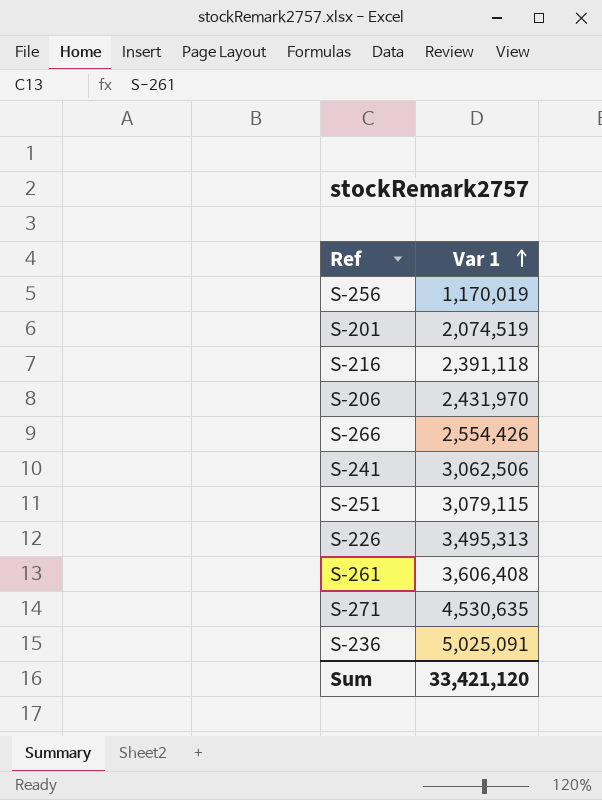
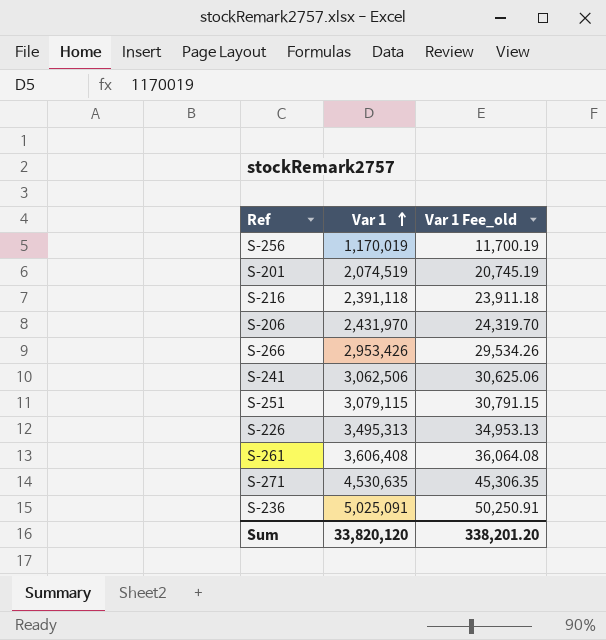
column Var 1 Fee_old | formula: none -> [Var 1] * 0.01
S-266 | Var 1: 2,554,426 -> 2,953,426
Sum | Var 1: 33,421,120 -> 33,820,120

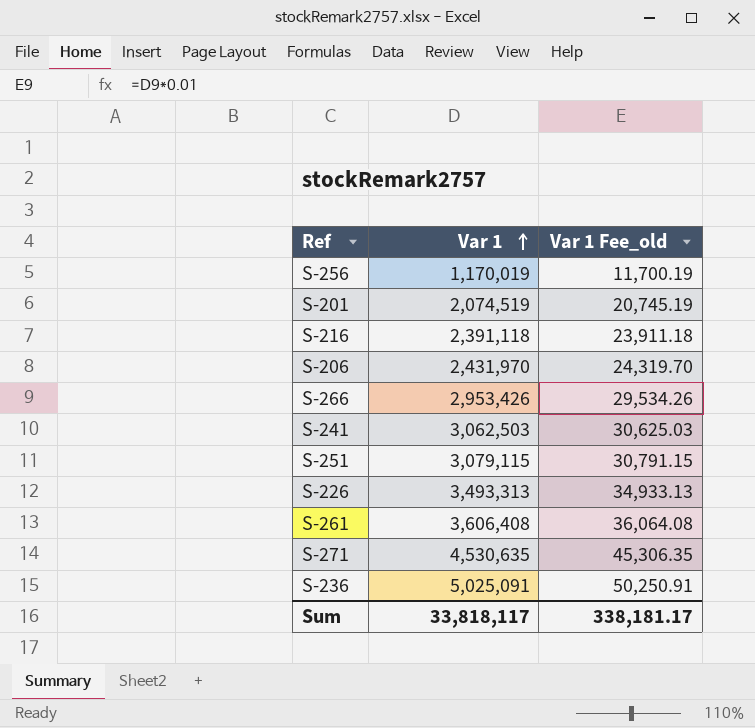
S-241 | Var 1: 3,062,506 -> 3,062,503
S-241 | Var 1 Fee_old: 30,625.06 -> 30,625.03
S-226 | Var 1: 3,495,313 -> 3,493,313
S-226 | Var 1 Fee_old: 34,953.13 -> 34,933.13
Sum | Var 1: 33,820,120 -> 33,818,117
Sum | Var 1 Fee_old: 338,201.20 -> 338,181.17

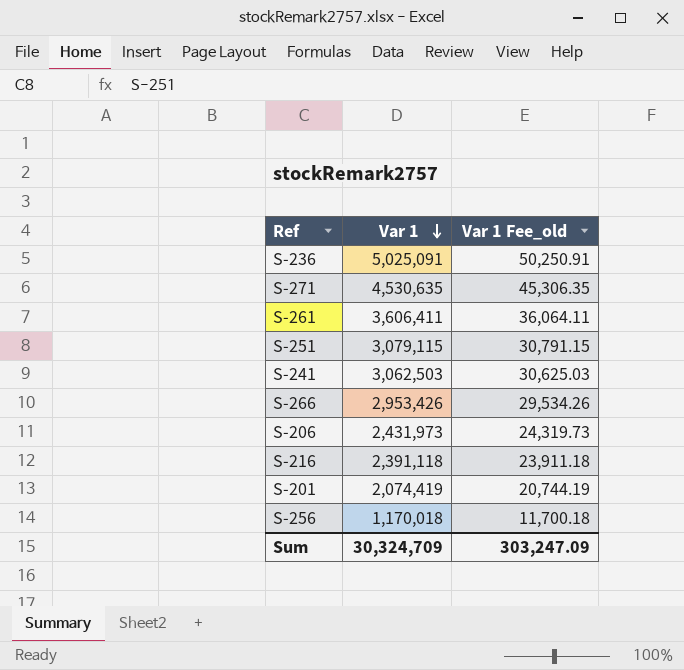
row order: Var 1 ascending -> Var 1 descending
row S-226: 3,493,313 | 34,933.13 -> none
S-261 | Var 1: 3,606,408 -> 3,606,411
S-261 | Var 1 Fee_old: 36,064.08 -> 36,064.11
S-206 | Var 1: 2,431,970 -> 2,431,973
S-206 | Var 1 Fee_old: 24,319.70 -> 24,319.73
S-201 | Var 1: 2,074,519 -> 2,074,419
S-201 | Var 1 Fee_old: 20,745.19 -> 20,744.19
S-256 | Var 1: 1,170,019 -> 1,170,018
S-256 | Var 1 Fee_old: 11,700.19 -> 11,700.18
Sum | Var 1: 33,818,117 -> 30,324,709
Sum | Var 1 Fee_old: 338,181.17 -> 303,247.09

